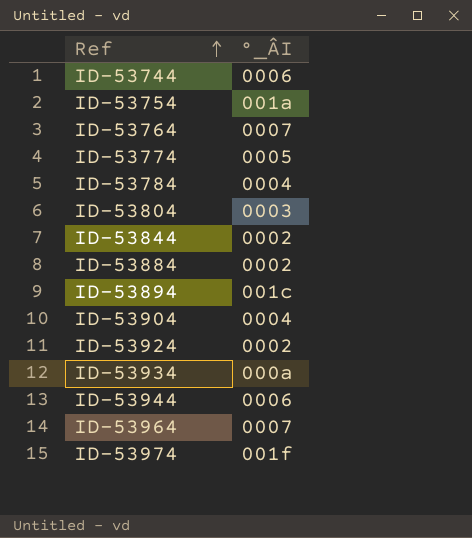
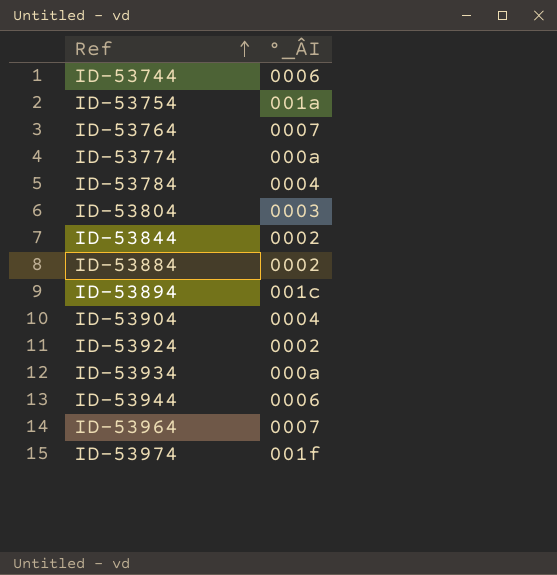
ID-53774 | °_ÂI: 0005 -> 000a

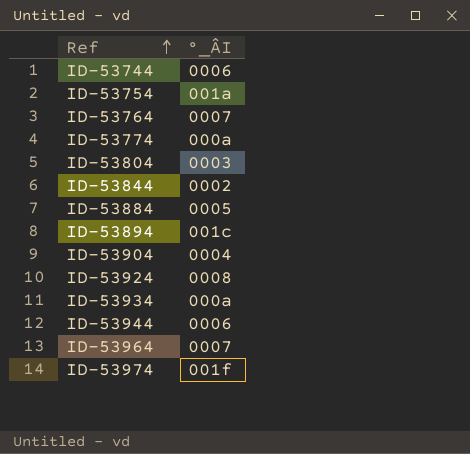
row ID-53784: 0004 -> none
ID-53884 | °_ÂI: 0002 -> 0005
ID-53924 | °_ÂI: 0002 -> 0008

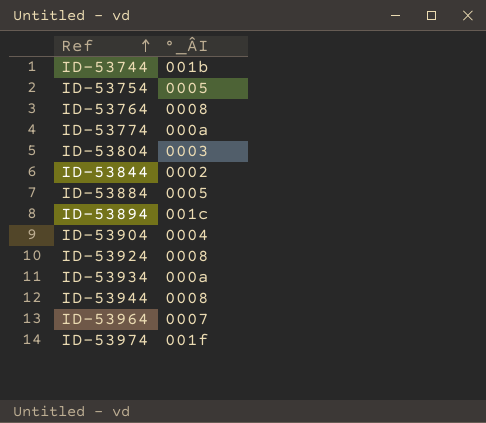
ID-53744 | °_ÂI: 0006 -> 001b
ID-53754 | °_ÂI: 001a -> 0005
ID-53764 | °_ÂI: 0007 -> 0008
ID-53944 | °_ÂI: 0006 -> 0008

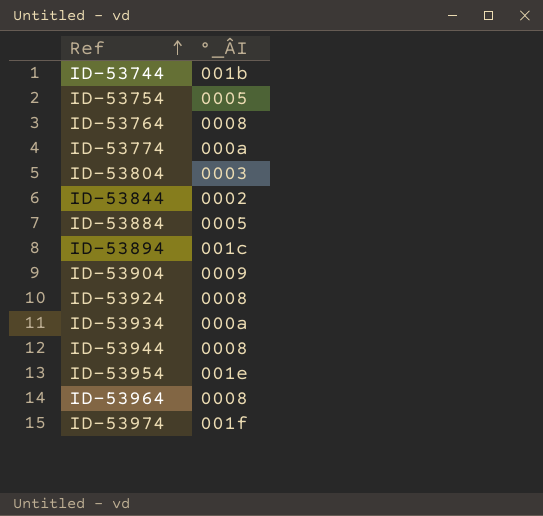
ID-53904 | °_ÂI: 0004 -> 0009
row ID-53954: none -> 001e
ID-53964 | °_ÂI: 0007 -> 0008

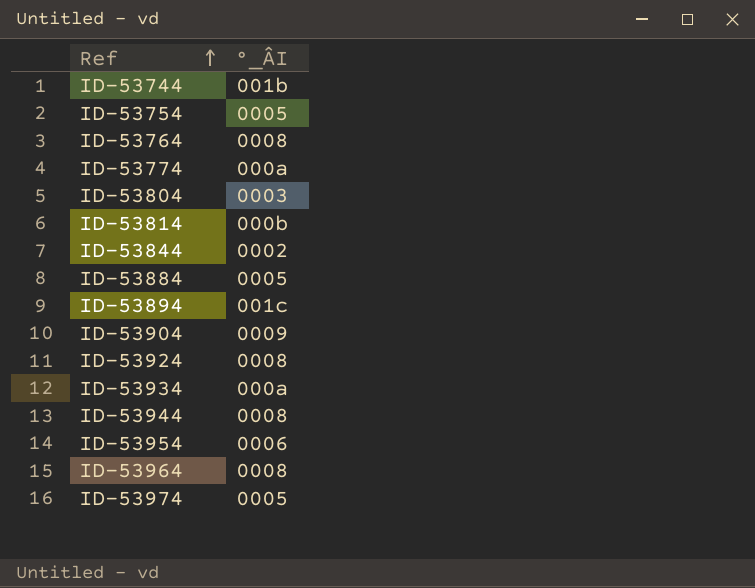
row ID-53814: none -> 000b
ID-53954 | °_ÂI: 001e -> 0006
ID-53974 | °_ÂI: 001f -> 0005

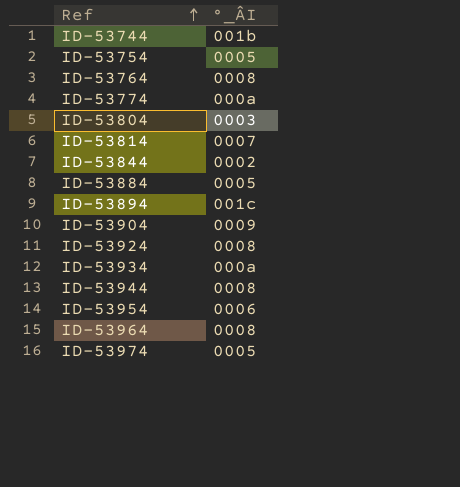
ID-53814 | °_ÂI: 000b -> 0007

